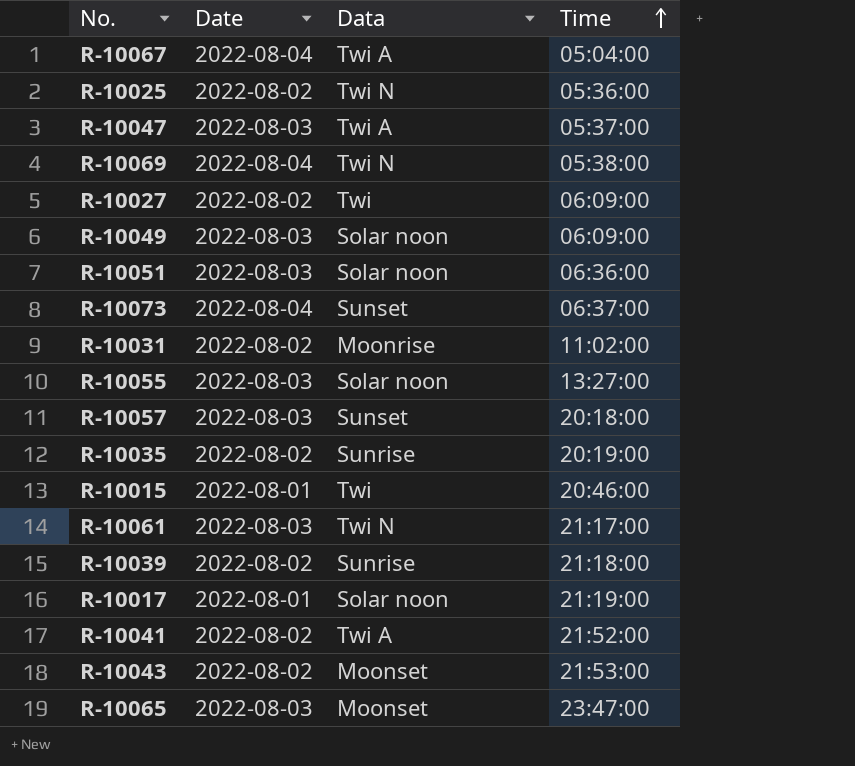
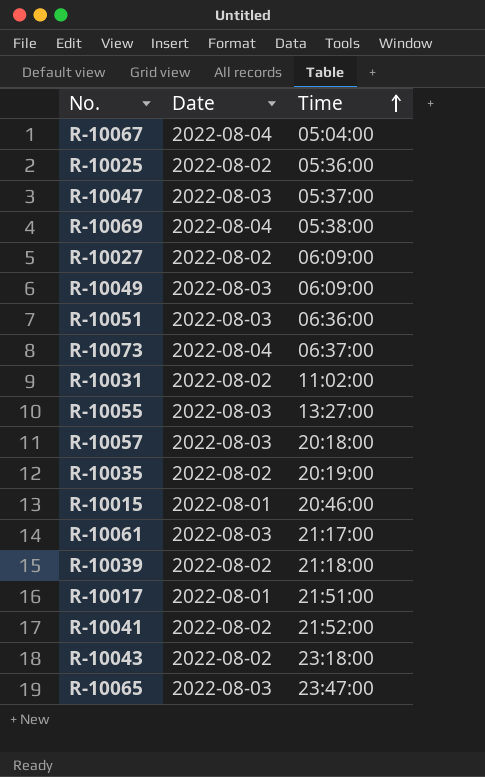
column Data | position: 3 -> none
R-10017 | Time: 21:19:00 -> 21:51:00
R-10043 | Time: 21:53:00 -> 23:18:00

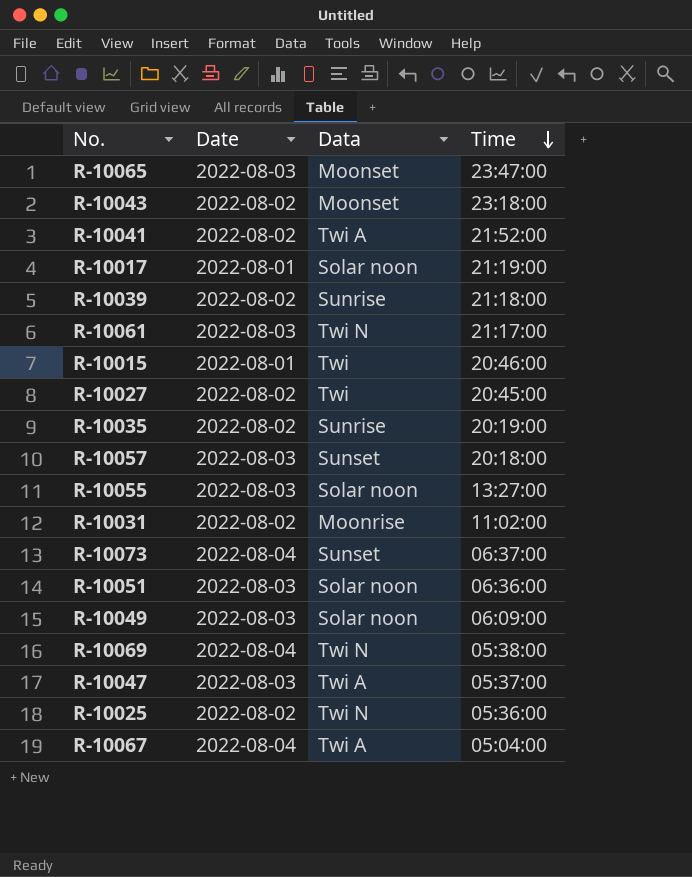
row order: Time ascending -> Time descending
column Data | position: none -> 3
R-10017 | Time: 21:51:00 -> 21:19:00
R-10027 | Time: 06:09:00 -> 20:45:00

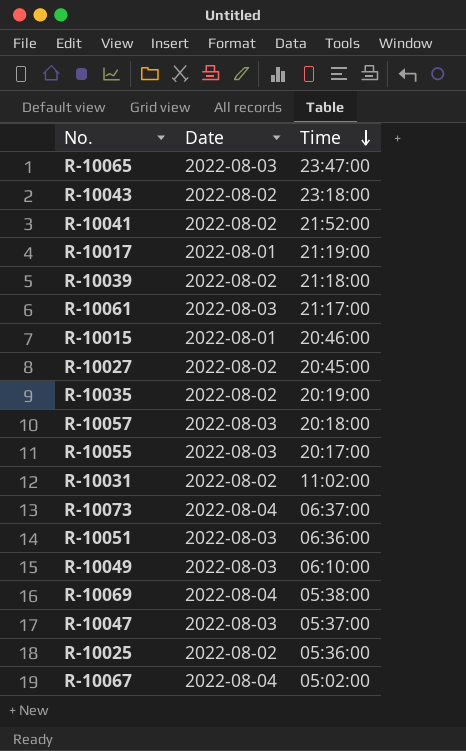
column Data | position: 3 -> none
R-10055 | Time: 13:27:00 -> 20:17:00
R-10049 | Time: 06:09:00 -> 06:10:00
R-10067 | Time: 05:04:00 -> 05:02:00

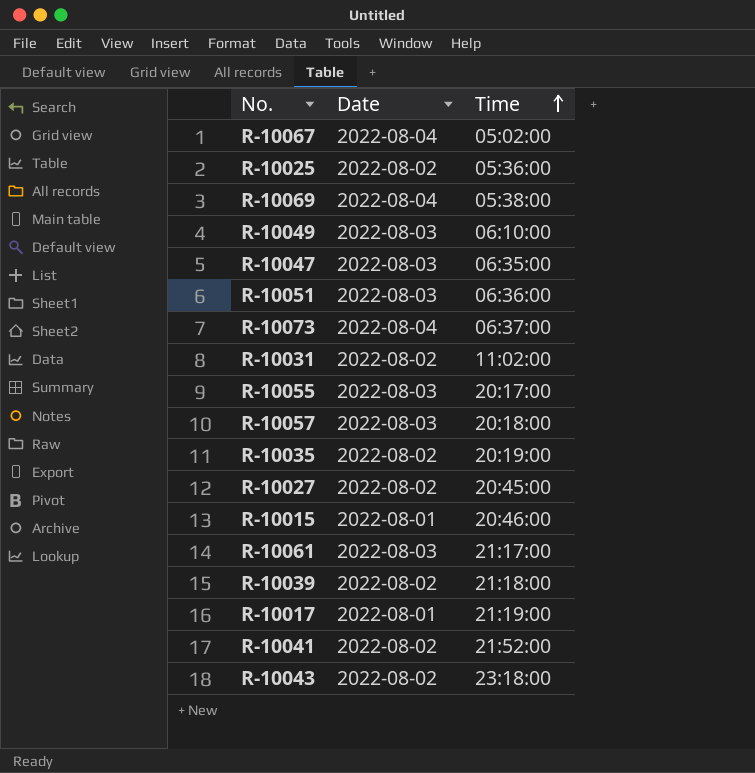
row order: Time descending -> Time ascending
row R-10065: 2022-08-03 | 23:47:00 -> none
R-10047 | Time: 05:37:00 -> 06:35:00

